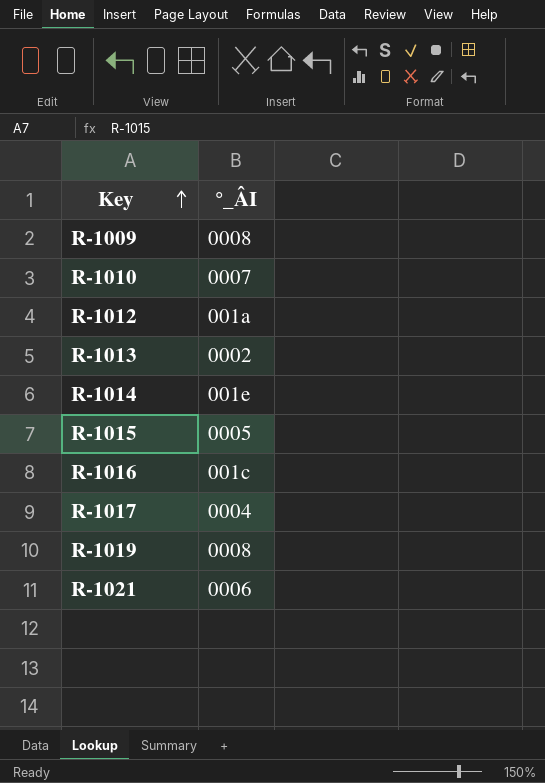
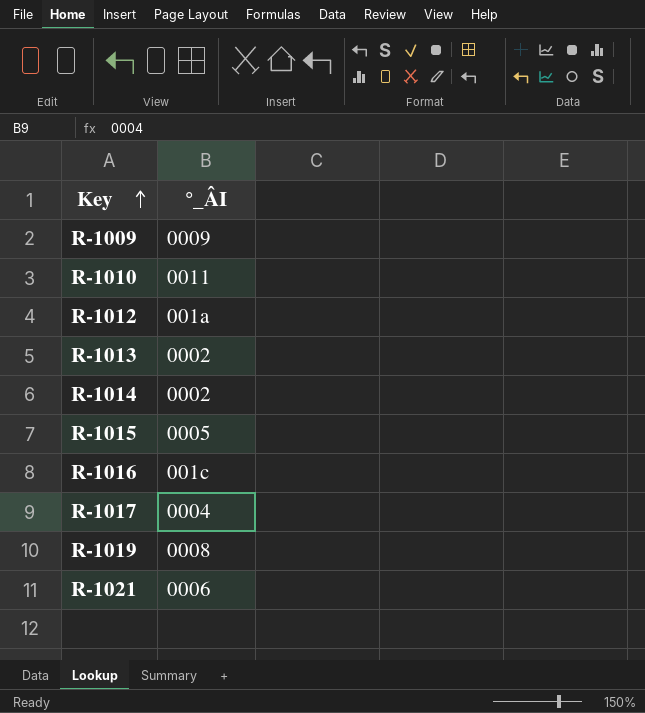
R-1009 | °_ÂI: 0008 -> 0009
R-1010 | °_ÂI: 0007 -> 0011
R-1014 | °_ÂI: 001e -> 0002

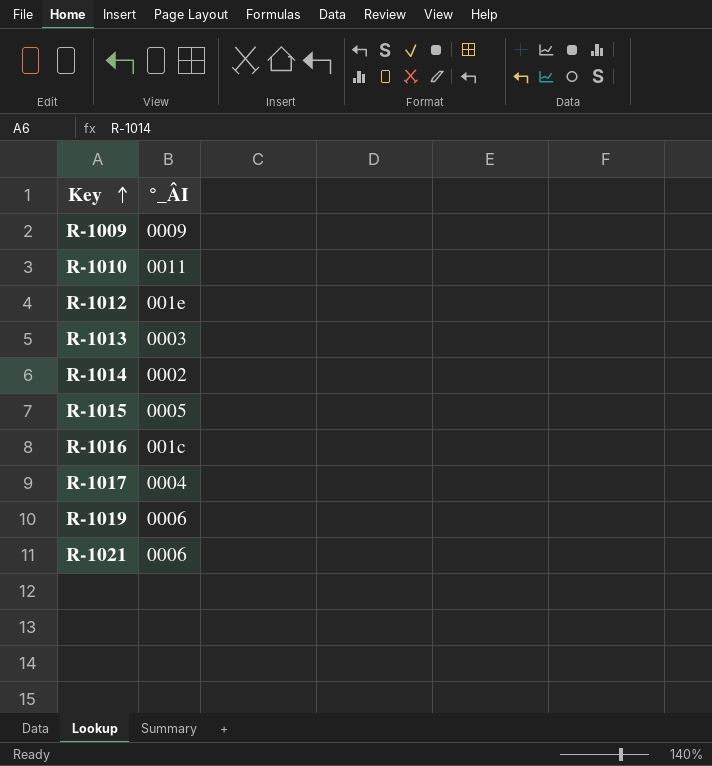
R-1012 | °_ÂI: 001a -> 001e
R-1013 | °_ÂI: 0002 -> 0003
R-1019 | °_ÂI: 0008 -> 0006

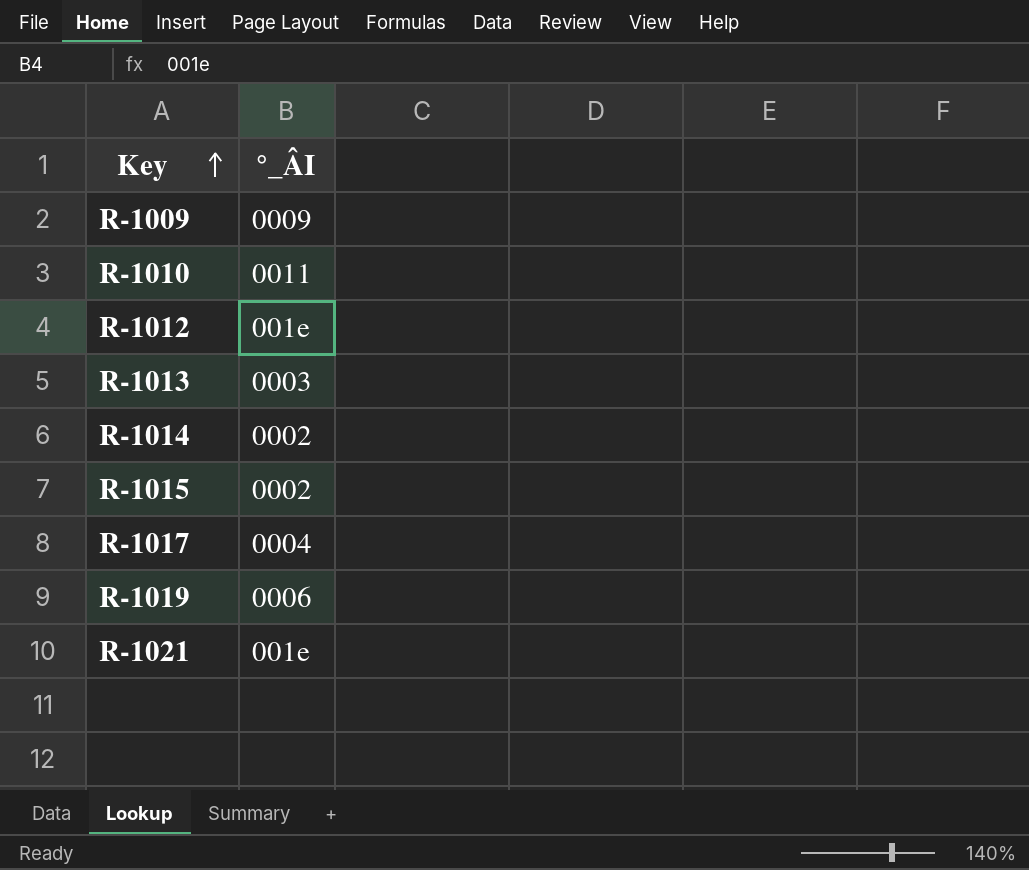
row R-1016: 001c -> none
R-1015 | °_ÂI: 0005 -> 0002
R-1021 | °_ÂI: 0006 -> 001e

